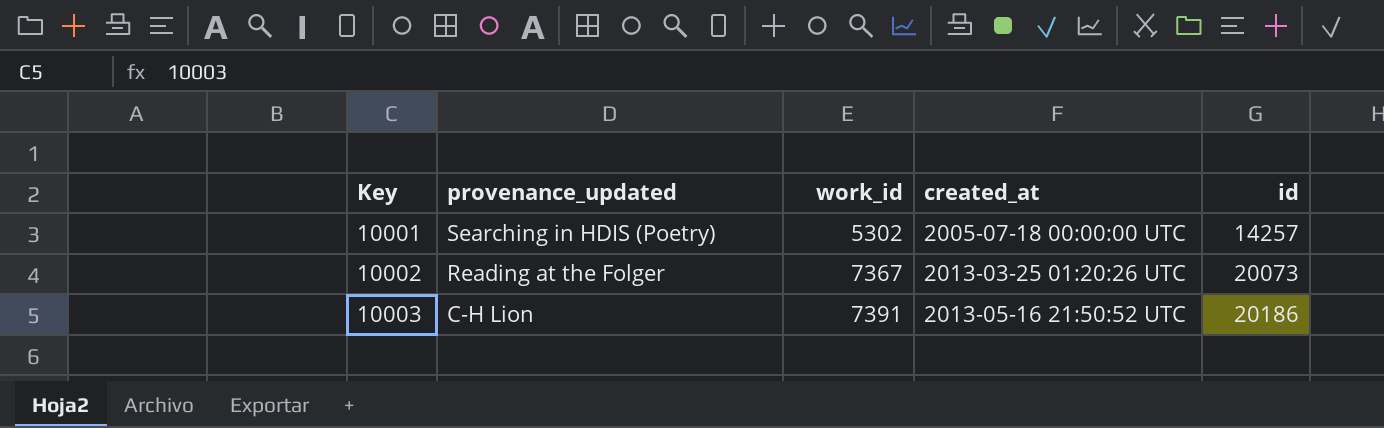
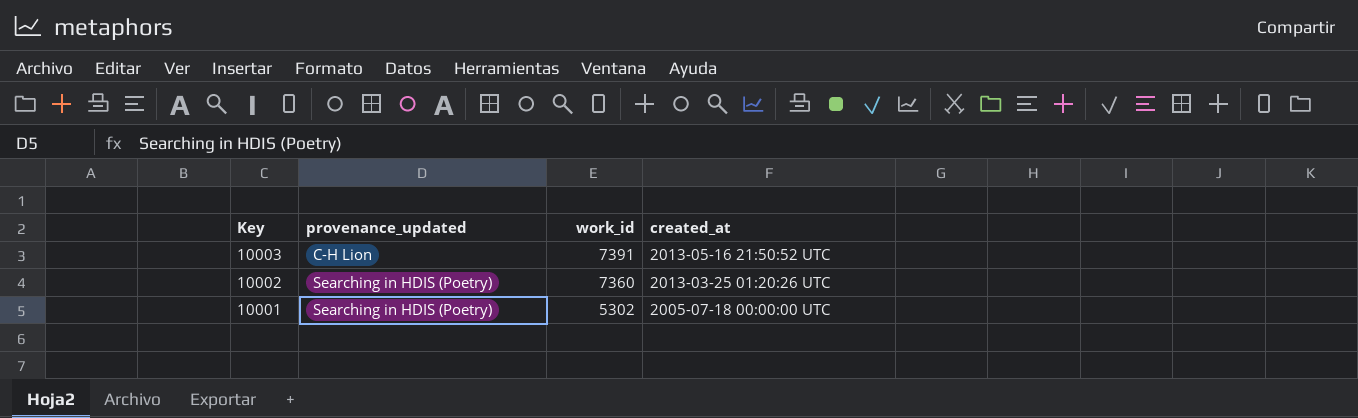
row order: Key ascending -> Key descending
column id | position: 5 -> none
10002 | provenance_updated: Reading at the Folger -> Searching in HDIS (Poetry)
10002 | work_id: 7367 -> 7360

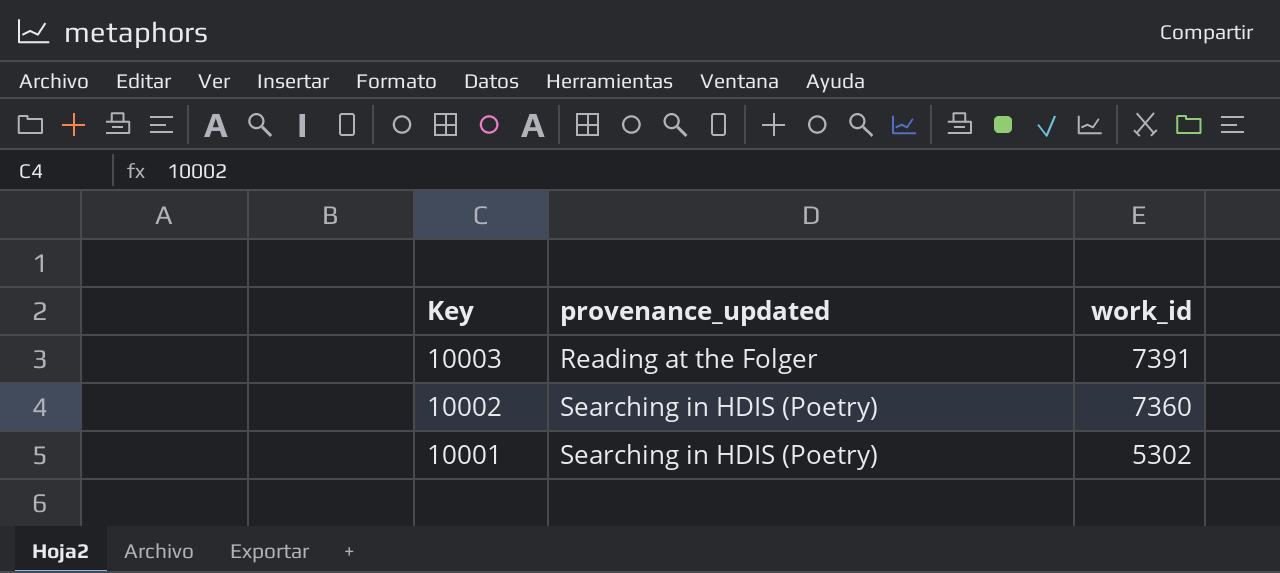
column created_at | position: 4 -> none
10003 | provenance_updated: C-H Lion -> Reading at the Folger

